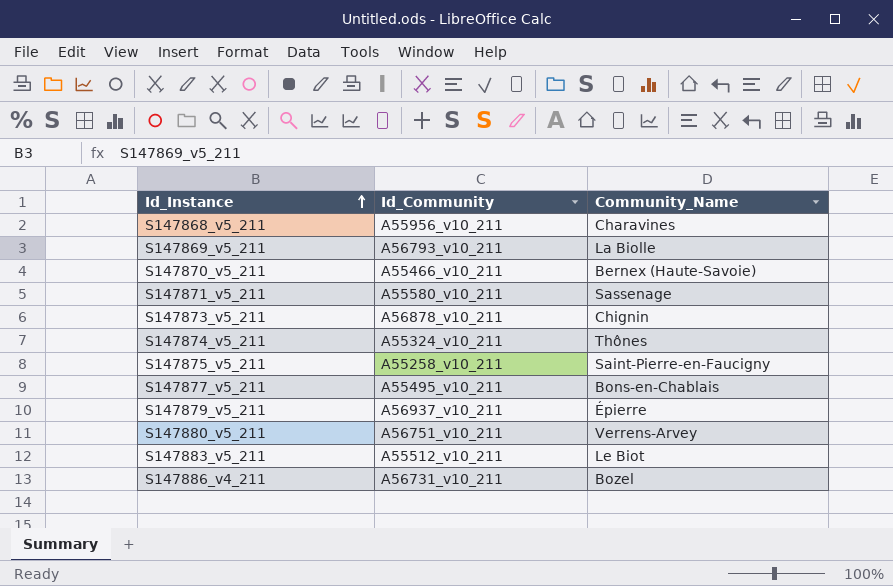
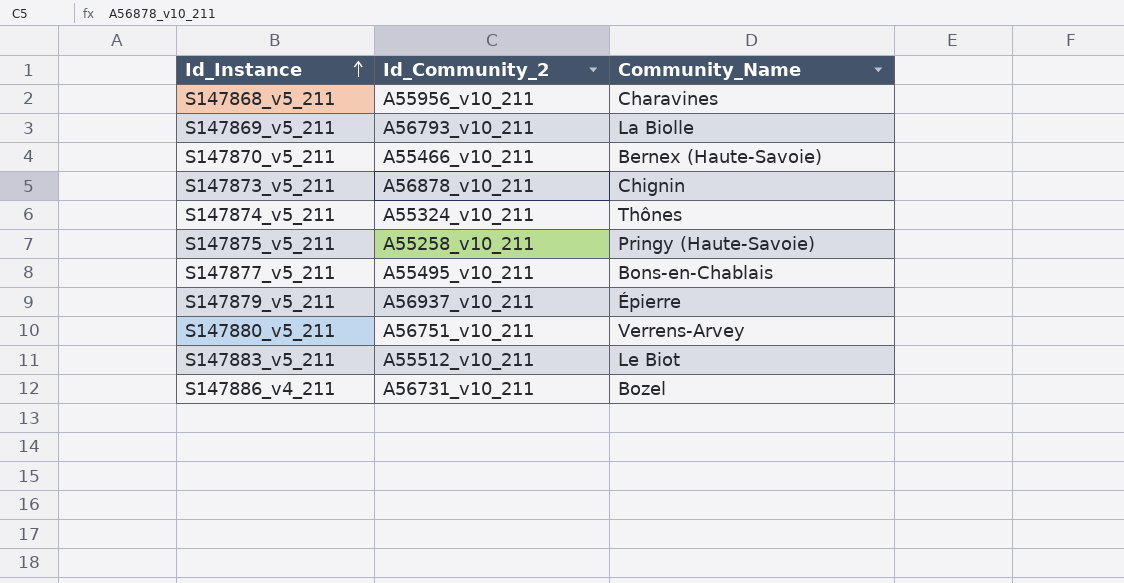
column name: Id_Community -> Id_Community_2
row S147871_v5_211: A55580_v10_211 | Sassenage -> none
S147875_v5_211 | Community_Name: Saint-Pierre-en-Faucigny -> Pringy (Haute-Savoie)

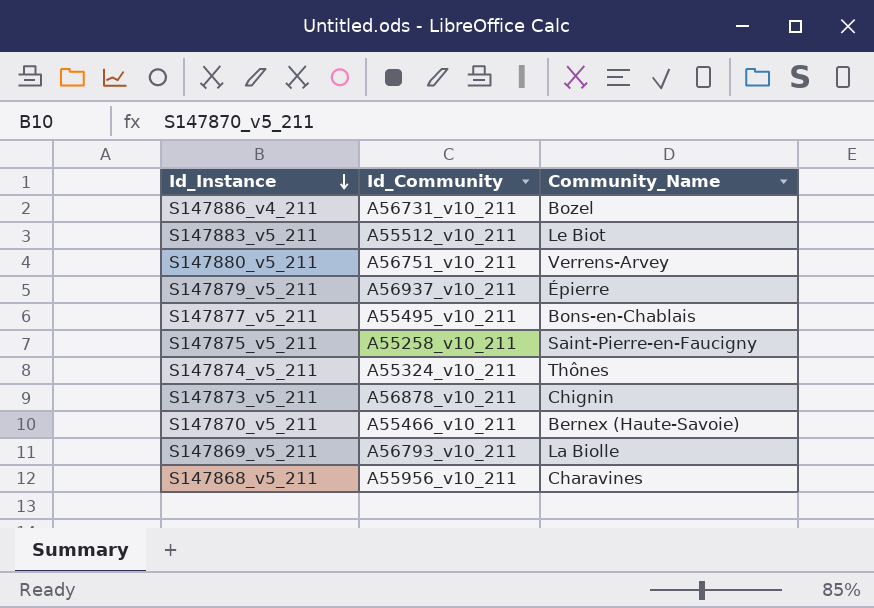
row order: Id_Instance ascending -> Id_Instance descending
column name: Id_Community_2 -> Id_Community
S147875_v5_211 | Community_Name: Pringy (Haute-Savoie) -> Saint-Pierre-en-Faucigny

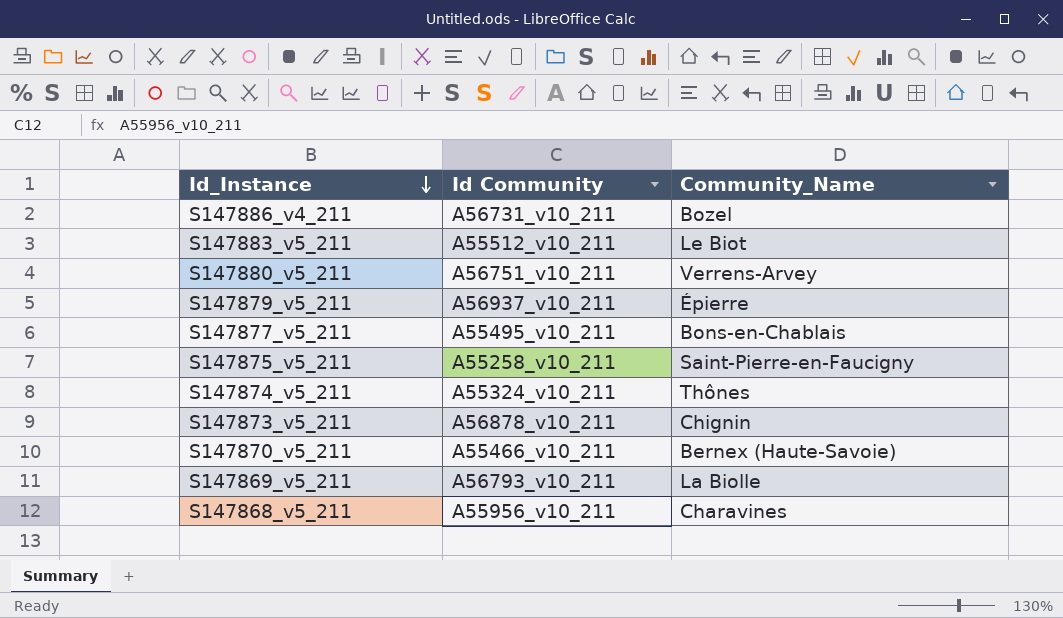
column name: Id_Community -> Id Community

